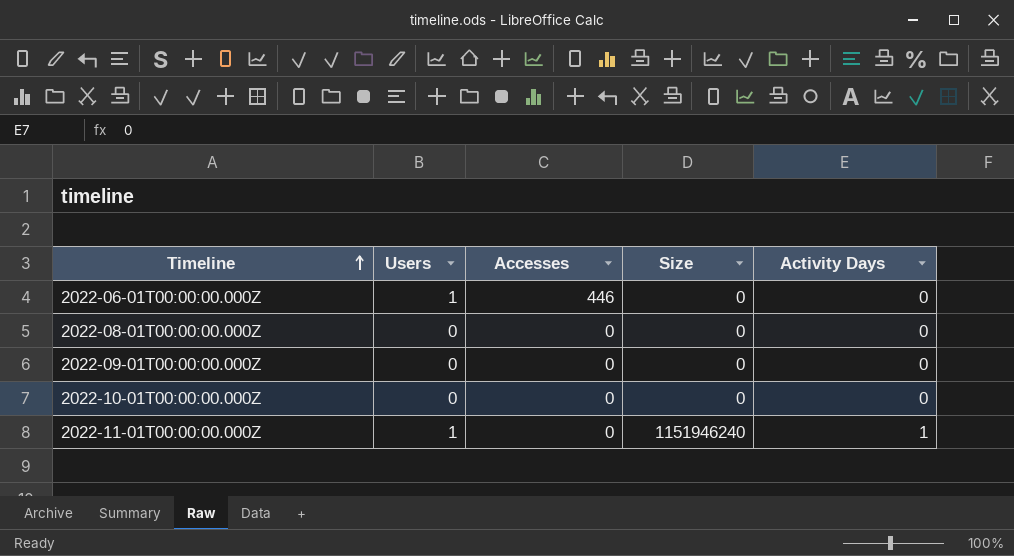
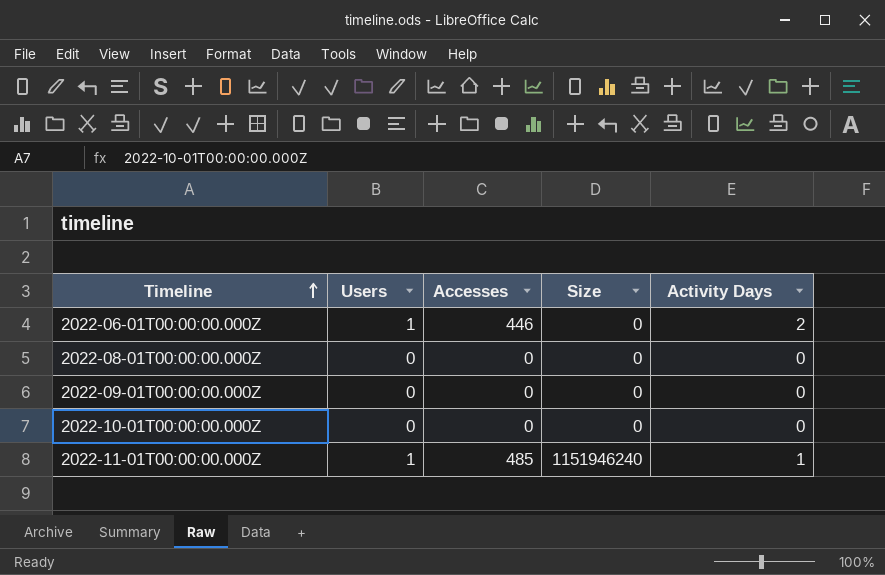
2022-06-01T00:00:00.000Z | Activity Days: 0 -> 2
2022-11-01T00:00:00.000Z | Accesses: 0 -> 485

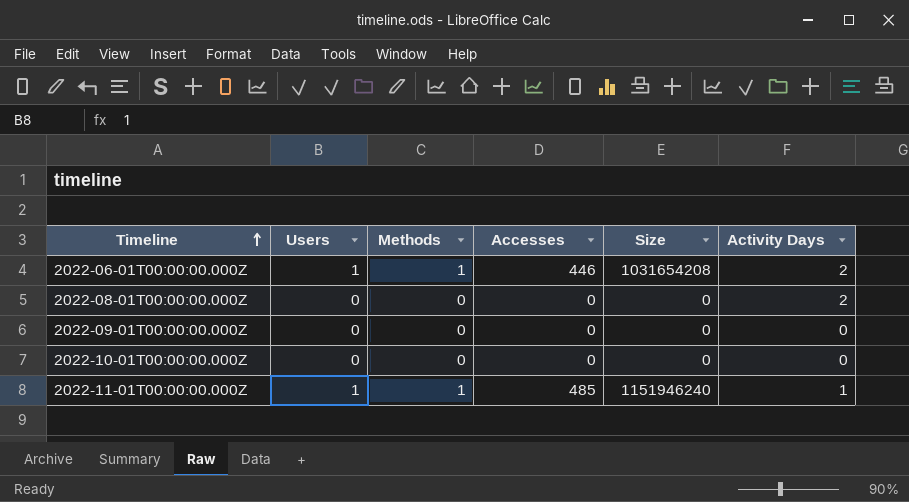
column Methods | position: none -> 3
2022-06-01T00:00:00.000Z | Size: 0 -> 1031654208
2022-08-01T00:00:00.000Z | Activity Days: 0 -> 2

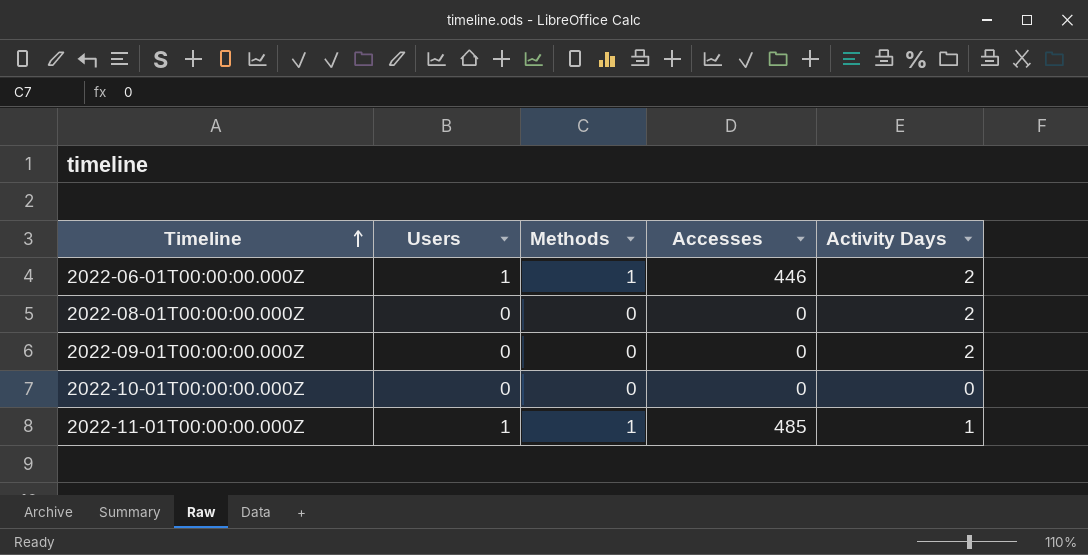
column Size | position: 5 -> none
2022-09-01T00:00:00.000Z | Activity Days: 0 -> 2

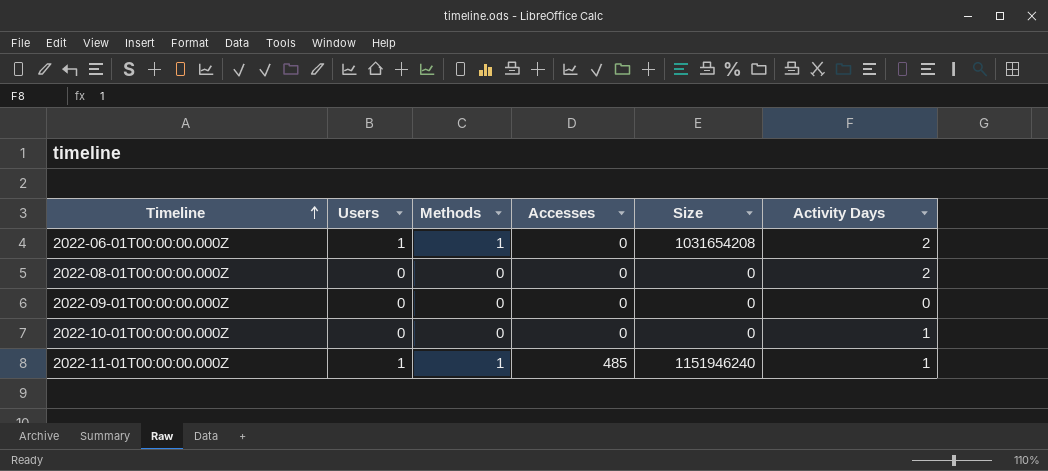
column Size | position: none -> 5
2022-06-01T00:00:00.000Z | Accesses: 446 -> 0
2022-09-01T00:00:00.000Z | Activity Days: 2 -> 0
2022-10-01T00:00:00.000Z | Activity Days: 0 -> 1

